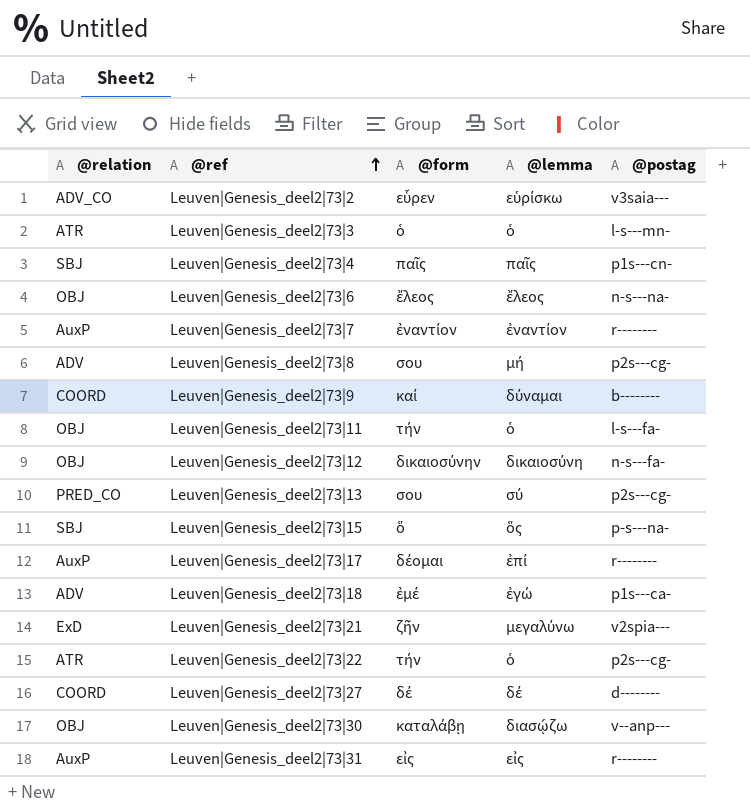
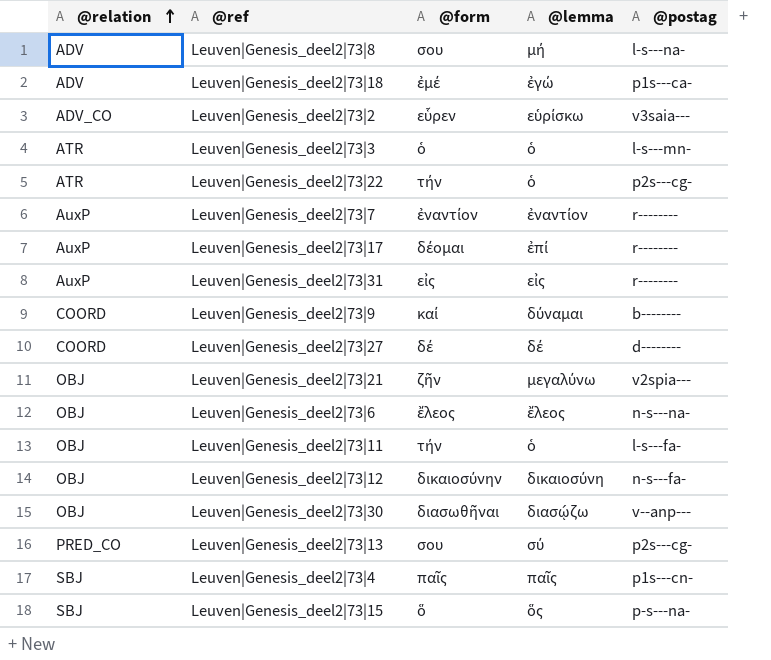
row order: @ref ascending -> @relation ascending
Leuven|Genesis_deel2|73|8 | @postag: p2s---cg- -> l-s---na-
Leuven|Genesis_deel2|73|21 | @relation: ExD -> OBJ
Leuven|Genesis_deel2|73|30 | @form: καταλάβῃ -> διασωθῆναι

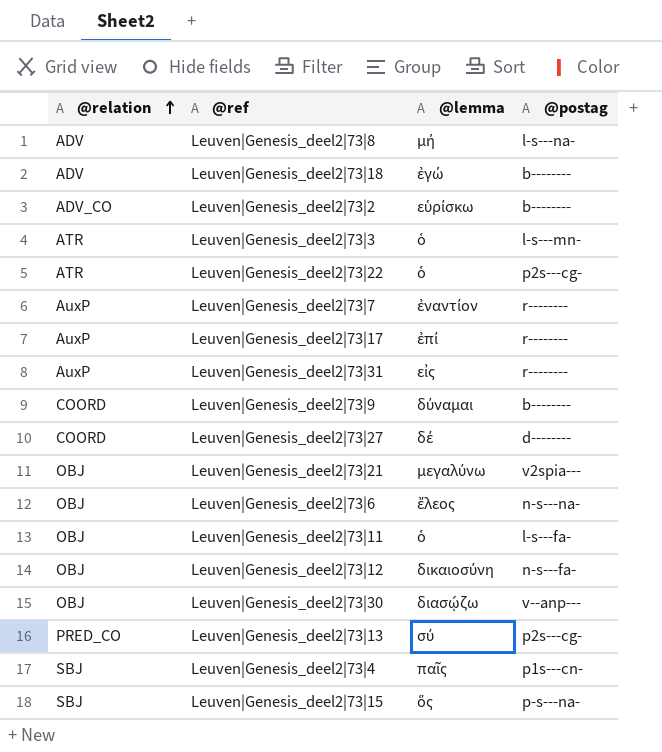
column @form | position: 3 -> none
Leuven|Genesis_deel2|73|18 | @postag: p1s---ca- -> b--------
Leuven|Genesis_deel2|73|2 | @postag: v3saia--- -> b--------

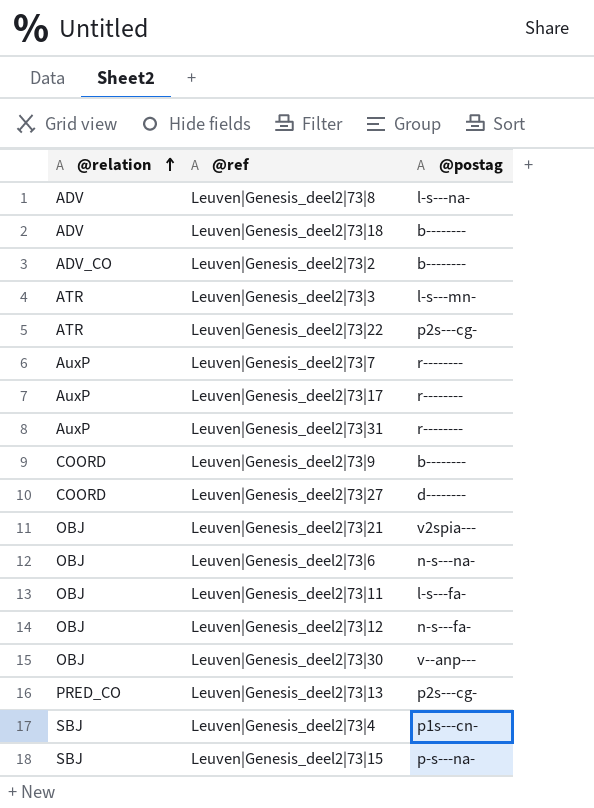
column @lemma | position: 3 -> none

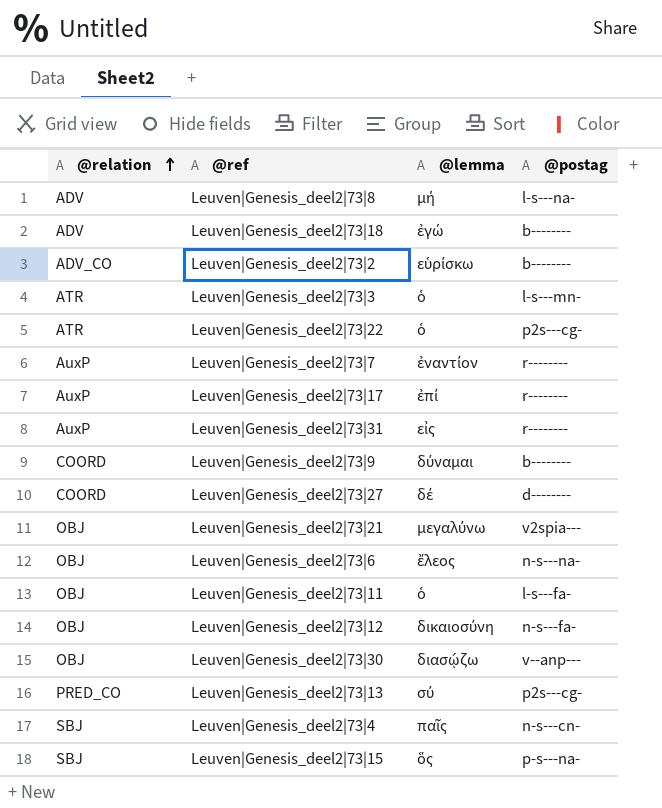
column @lemma | position: none -> 3
Leuven|Genesis_deel2|73|4 | @postag: p1s---cn- -> n-s---cn-

